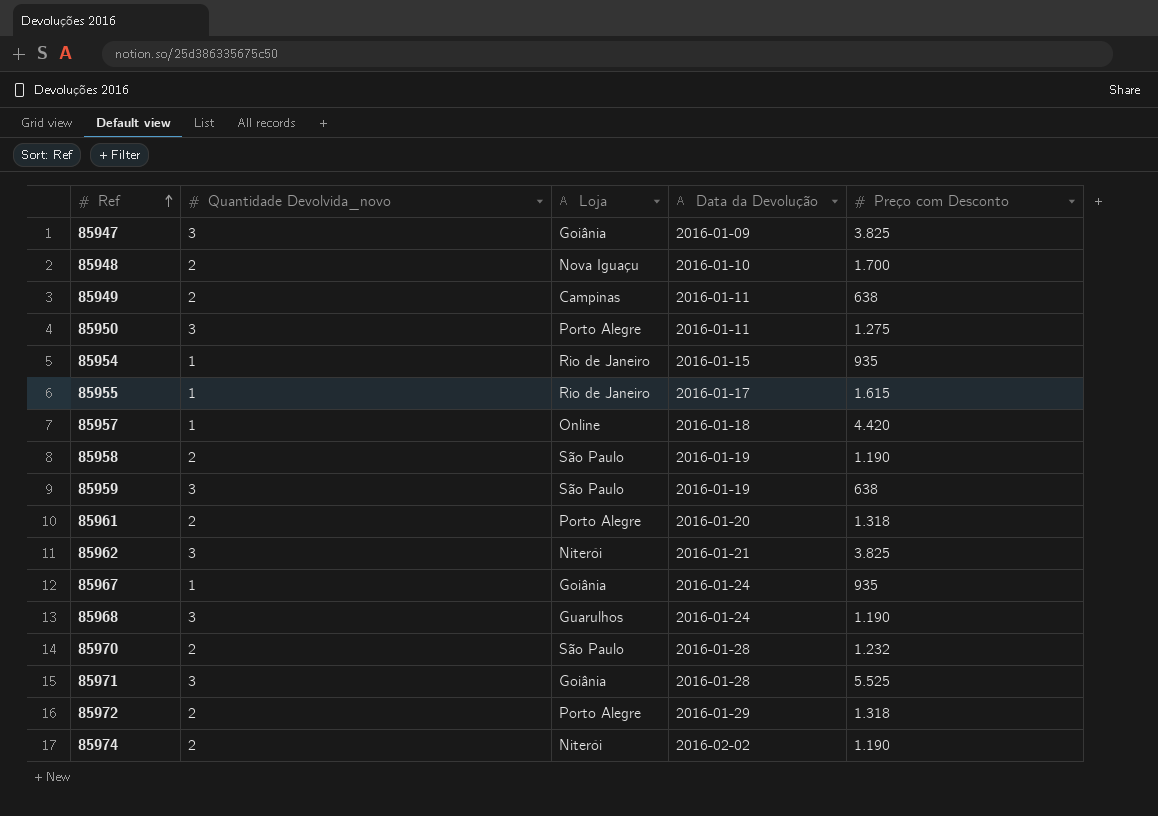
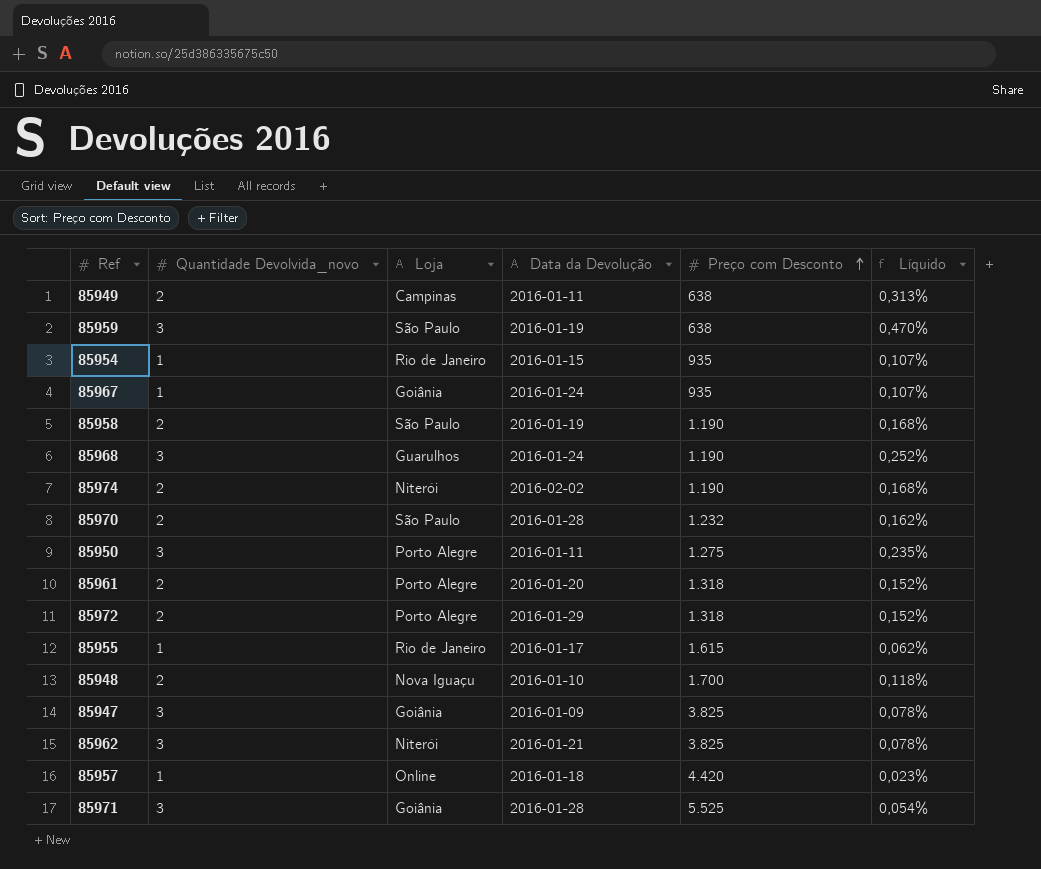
row order: Ref ascending -> Preço com Desconto ascending
column Líquido | formula: none -> [Quantidade Devolvida_novo] / [Preço com Desconto]

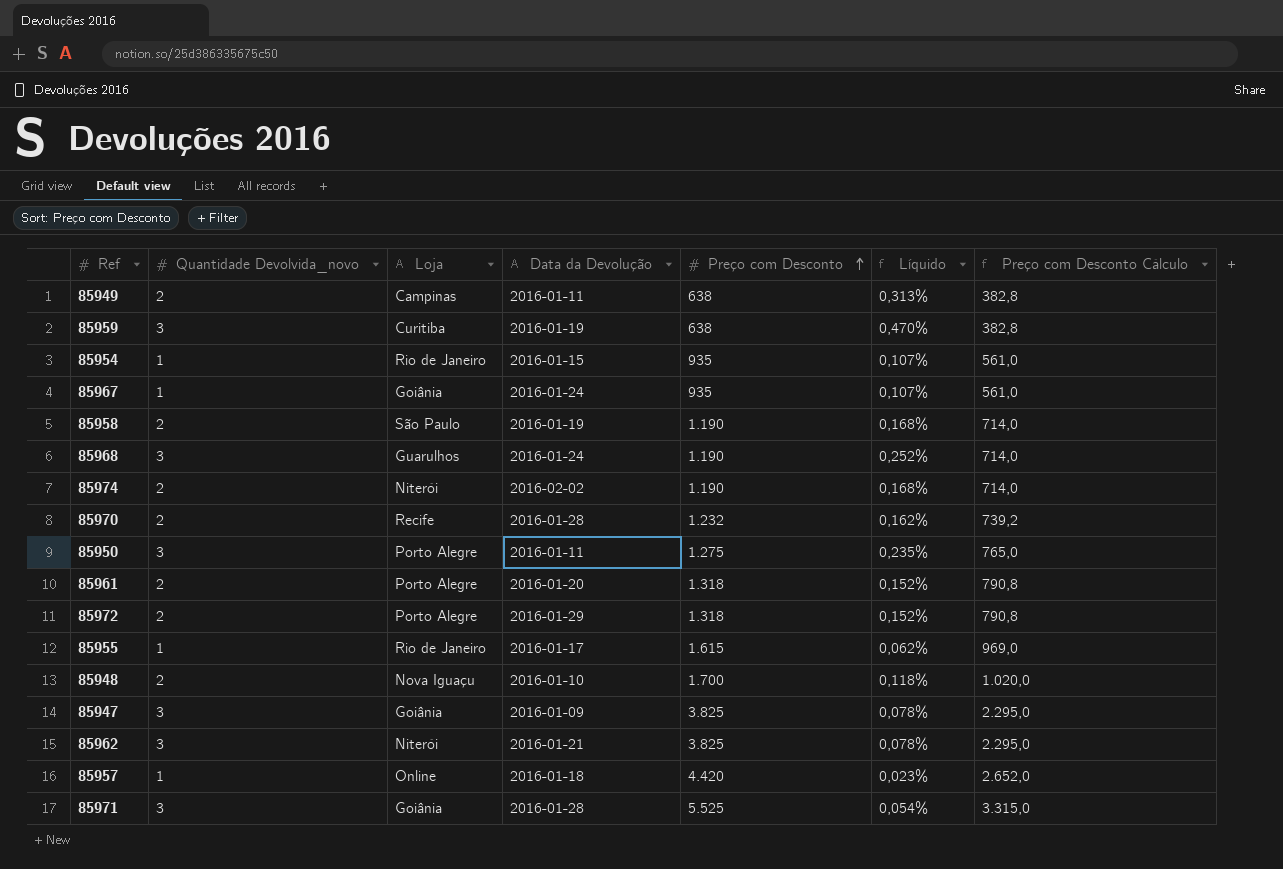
column Preço com Desconto Cálculo | formula: none -> [Preço com Desconto] * 0,6
85959 | Loja: São Paulo -> Curitiba
85970 | Loja: São Paulo -> Recife

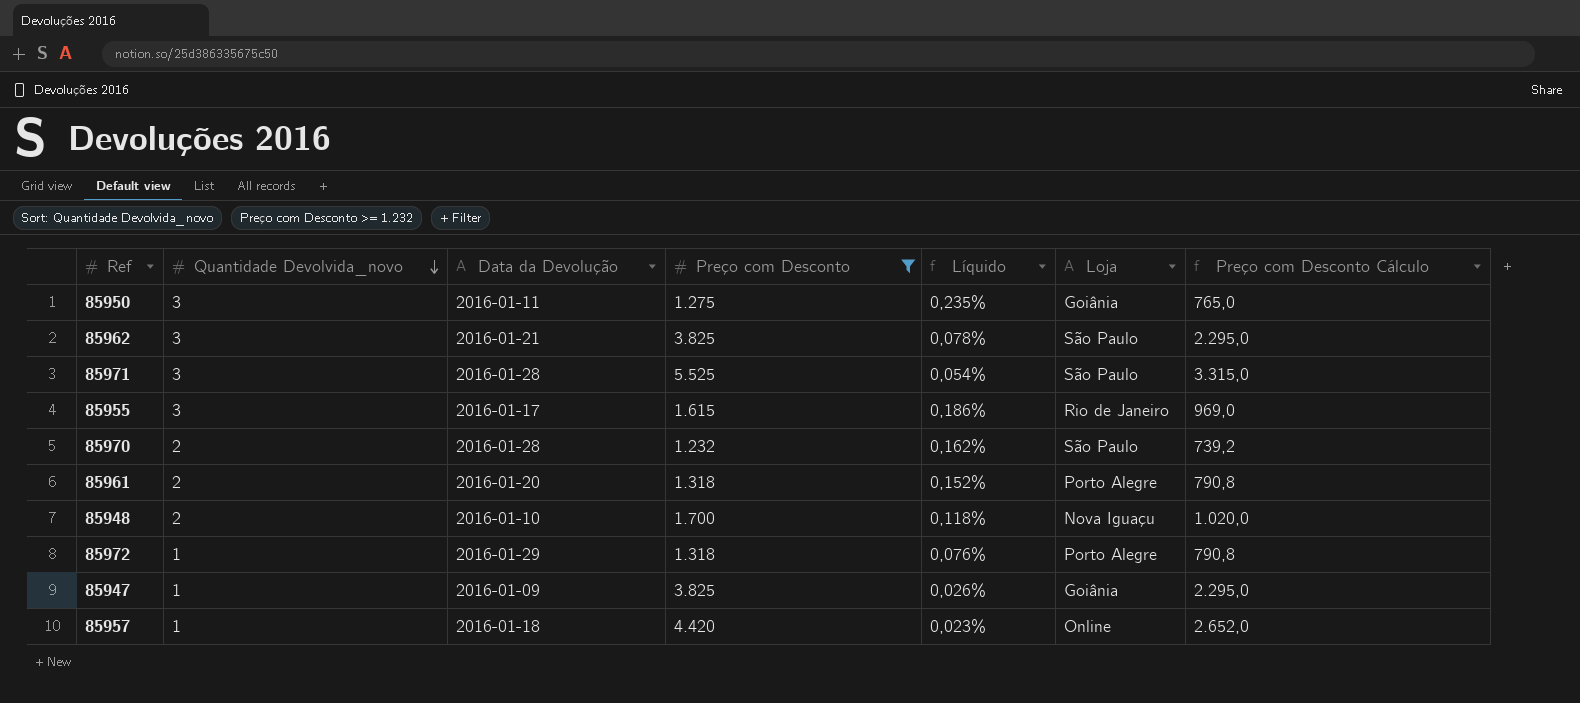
filter: none -> Preço com Desconto >= 1.232
row order: Preço com Desconto ascending -> Quantidade Devolvida_novo descending
column Loja | position: 3 -> 6
85950 | Loja: Porto Alegre -> Goiânia
85962 | Loja: Niterói -> São Paulo
85971 | Loja: Goiânia -> São Paulo
85955 | Quantidade Devolvida_novo: 1 -> 3
85955 | Líquido: 0,062% -> 0,186%
85970 | Loja: Recife -> São Paulo
85972 | Quantidade Devolvida_novo: 2 -> 1
85972 | Líquido: 0,152% -> 0,076%
85947 | Quantidade Devolvida_novo: 3 -> 1
85947 | Líquido: 0,078% -> 0,026%

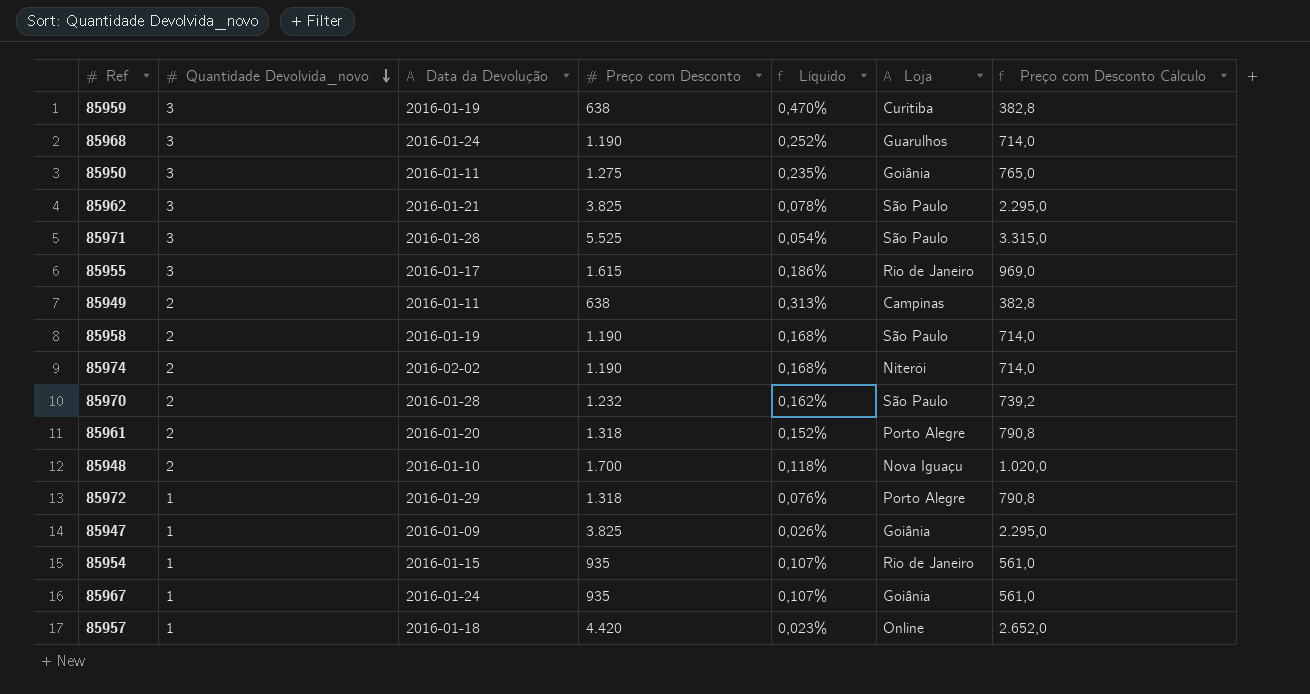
filter: Preço com Desconto >= 1.232 -> none

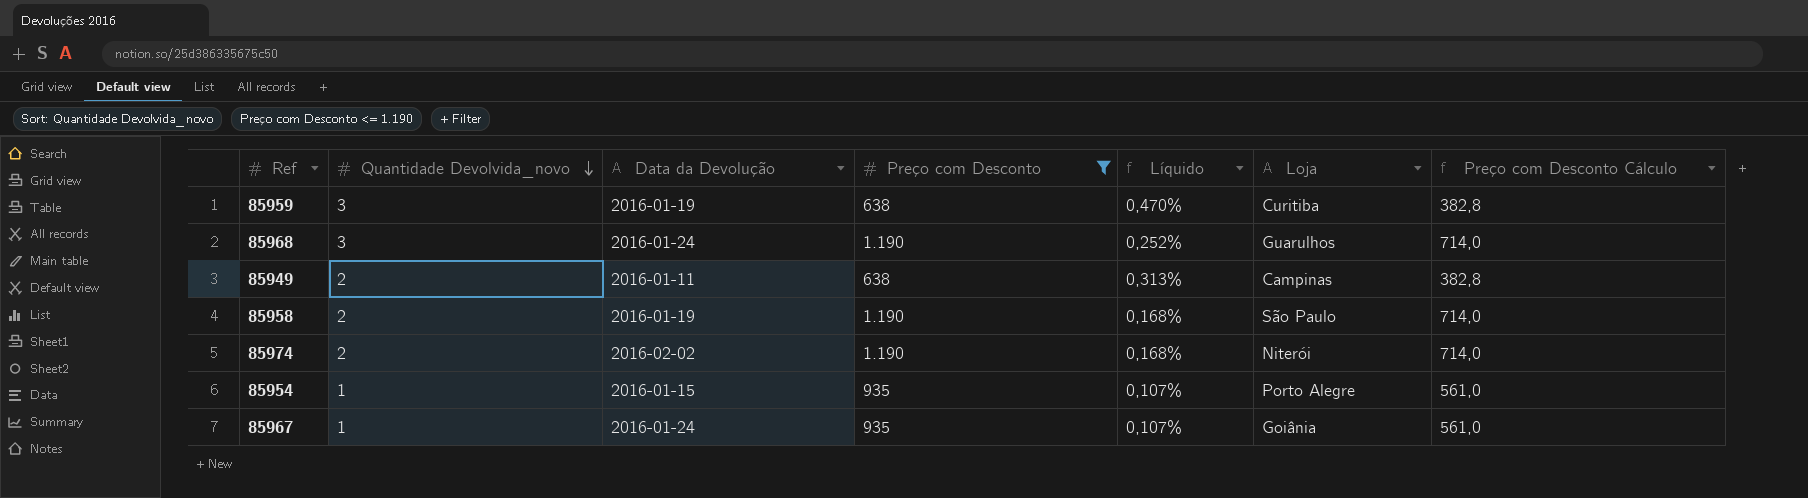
filter: none -> Preço com Desconto <= 1.190
85954 | Loja: Rio de Janeiro -> Porto Alegre

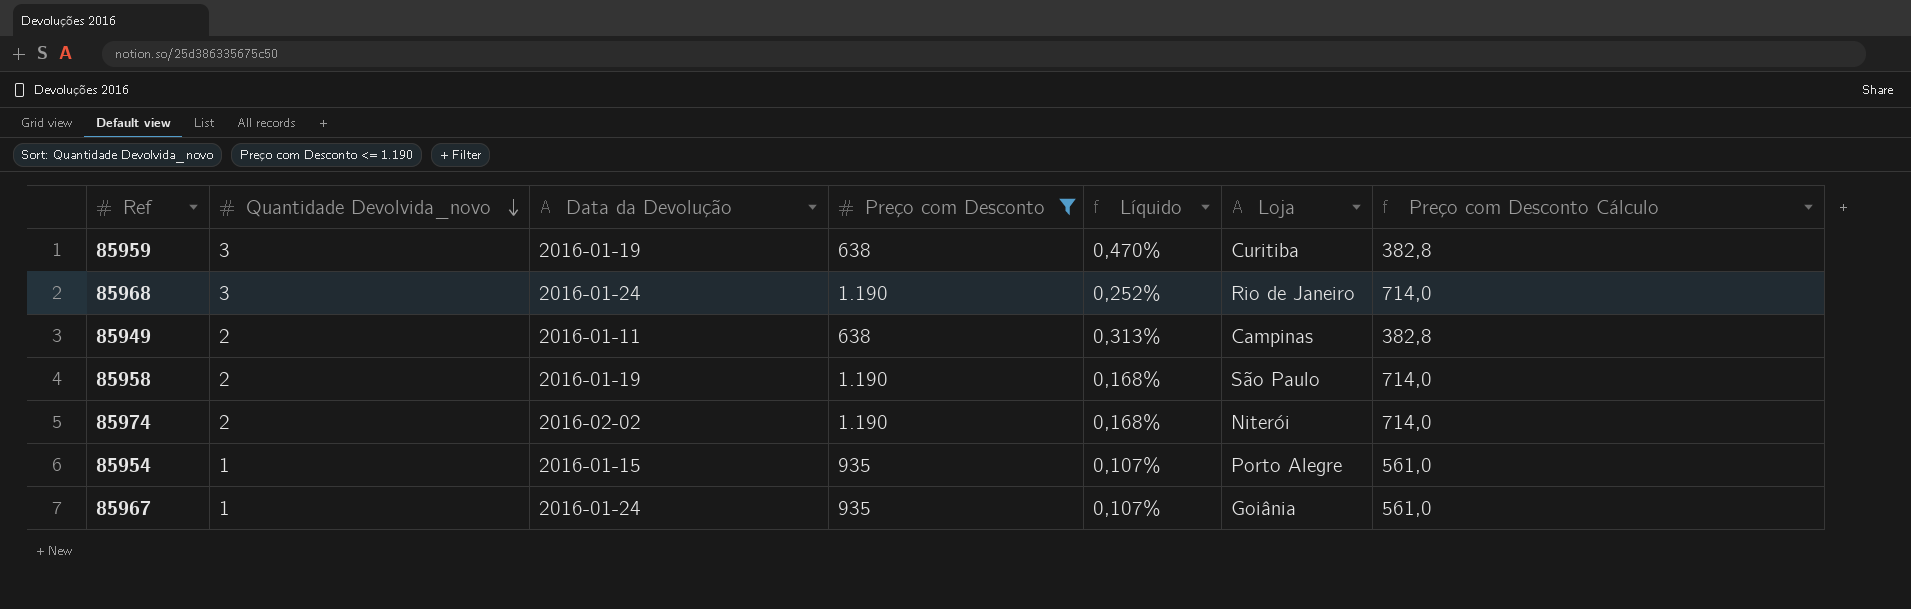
85968 | Loja: Guarulhos -> Rio de Janeiro

